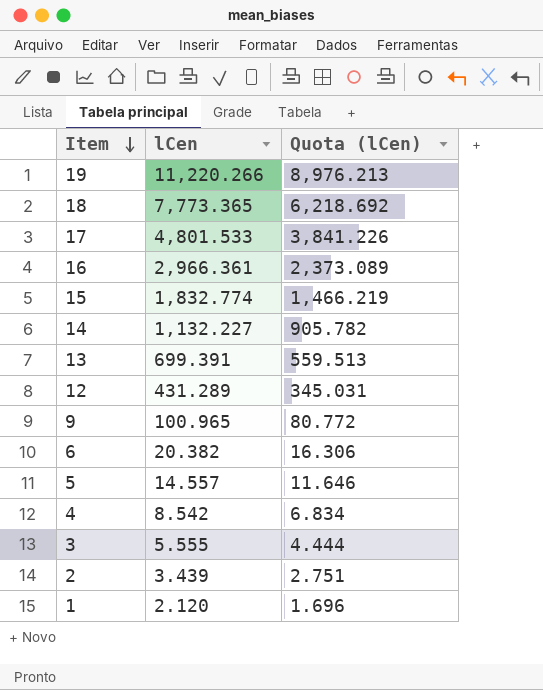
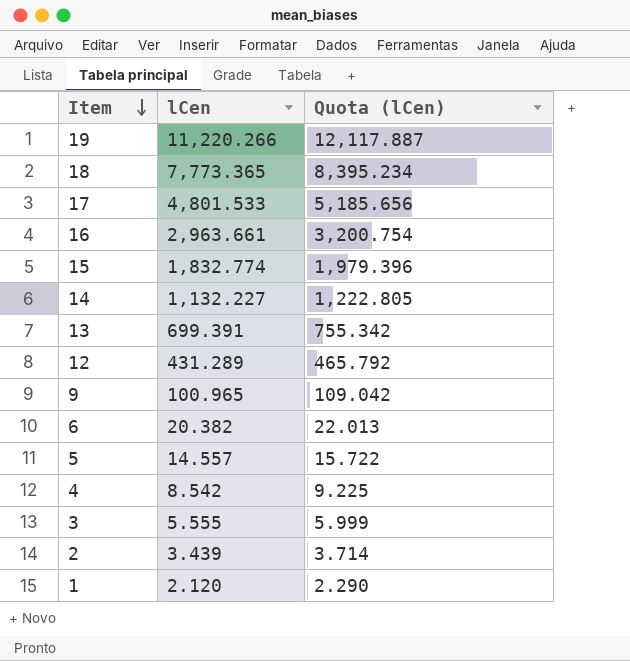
column Quota (lCen) | formula: [lCen] * 0.8 -> [lCen] * 1.08
16 | lCen: 2,966.361 -> 2,963.661

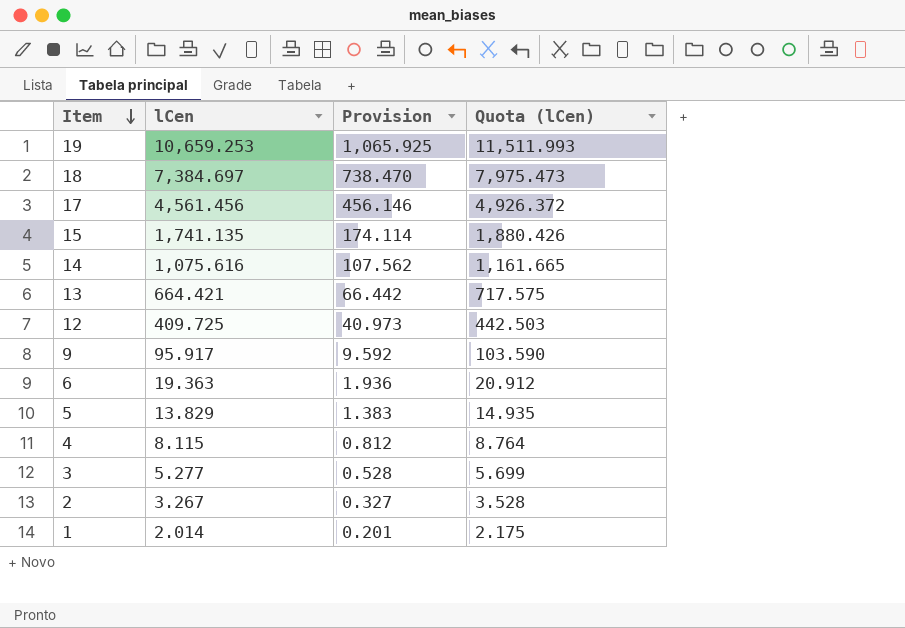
column Provision | formula: none -> [lCen] * 0.1
row 16: 2,963.661 | 3,200.754 -> none
19 | lCen: 11,220.266 -> 10,659.253
19 | Quota (lCen): 12,117.887 -> 11,511.993
18 | lCen: 7,773.365 -> 7,384.697
18 | Quota (lCen): 8,395.234 -> 7,975.473
17 | lCen: 4,801.533 -> 4,561.456
17 | Quota (lCen): 5,185.656 -> 4,926.372
15 | lCen: 1,832.774 -> 1,741.135
15 | Quota (lCen): 1,979.396 -> 1,880.426
14 | lCen: 1,132.227 -> 1,075.616
14 | Quota (lCen): 1,222.805 -> 1,161.665
13 | lCen: 699.391 -> 664.421
13 | Quota (lCen): 755.342 -> 717.575
12 | lCen: 431.289 -> 409.725
12 | Quota (lCen): 465.792 -> 442.503
9 | lCen: 100.965 -> 95.917
9 | Quota (lCen): 109.042 -> 103.590
6 | lCen: 20.382 -> 19.363
6 | Quota (lCen): 22.013 -> 20.912
5 | lCen: 14.557 -> 13.829
5 | Quota (lCen): 15.722 -> 14.935
4 | lCen: 8.542 -> 8.115
4 | Quota (lCen): 9.225 -> 8.764
3 | lCen: 5.555 -> 5.277
3 | Quota (lCen): 5.999 -> 5.699
2 | lCen: 3.439 -> 3.267
2 | Quota (lCen): 3.714 -> 3.528
1 | lCen: 2.120 -> 2.014
1 | Quota (lCen): 2.290 -> 2.175

